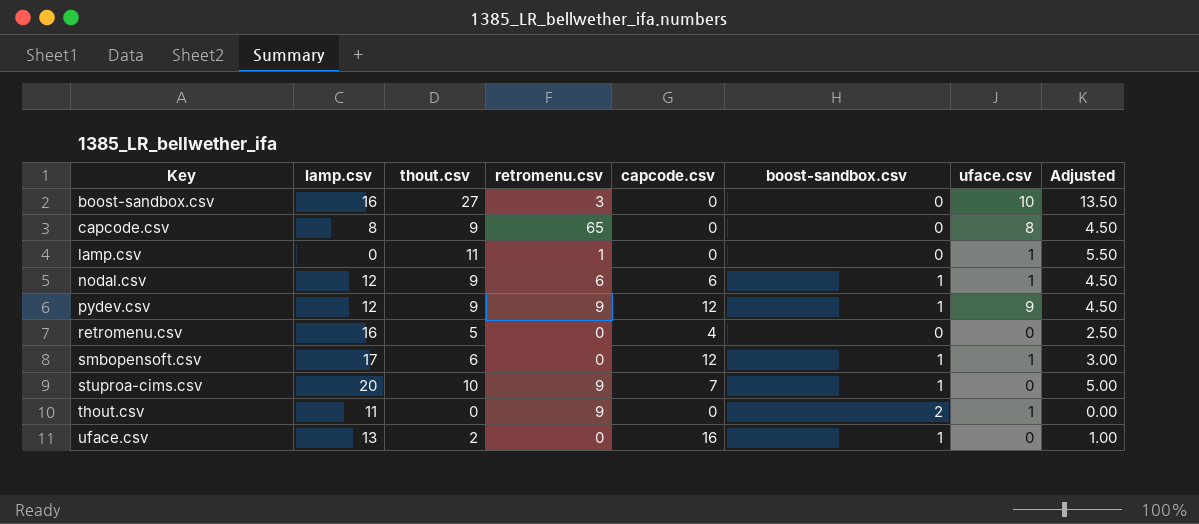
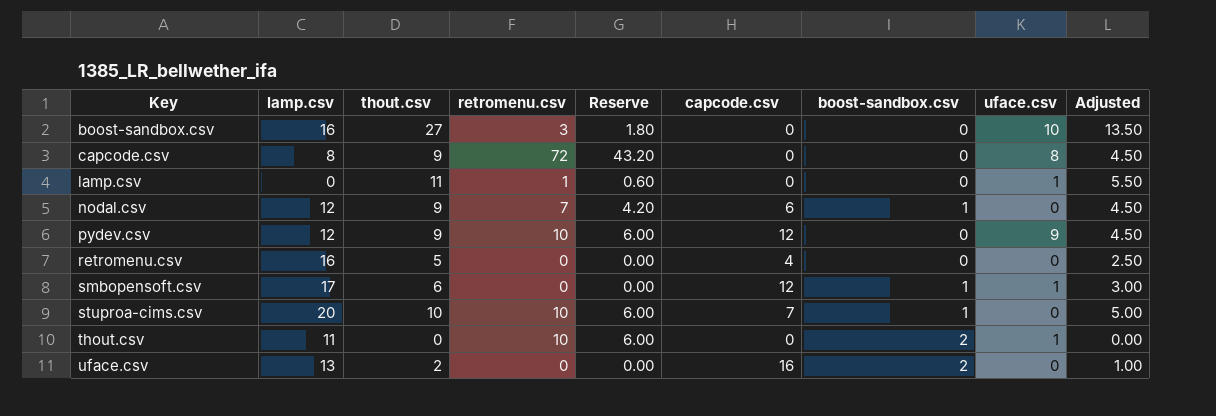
column Reserve | formula: none -> [retromenu.csv] * 0.6
capcode.csv | retromenu.csv: 65 -> 72
nodal.csv | retromenu.csv: 6 -> 7
nodal.csv | uface.csv: 1 -> 0
pydev.csv | retromenu.csv: 9 -> 10
pydev.csv | boost-sandbox.csv: 1 -> 0
stuproa-cims.csv | retromenu.csv: 9 -> 10
thout.csv | retromenu.csv: 9 -> 10
uface.csv | boost-sandbox.csv: 1 -> 2

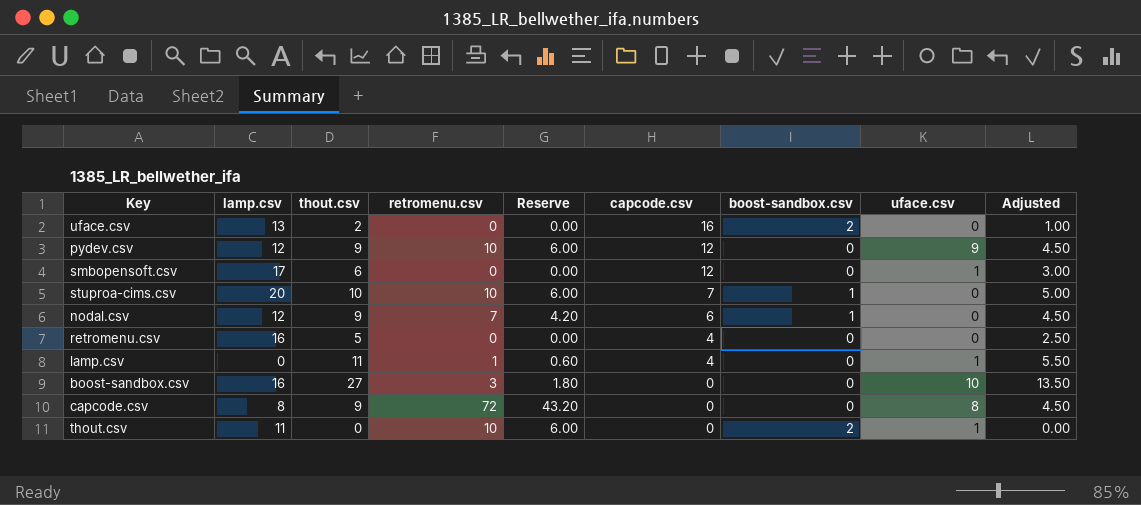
row order: Key ascending -> capcode.csv descending
smbopensoft.csv | boost-sandbox.csv: 1 -> 0
lamp.csv | capcode.csv: 0 -> 4

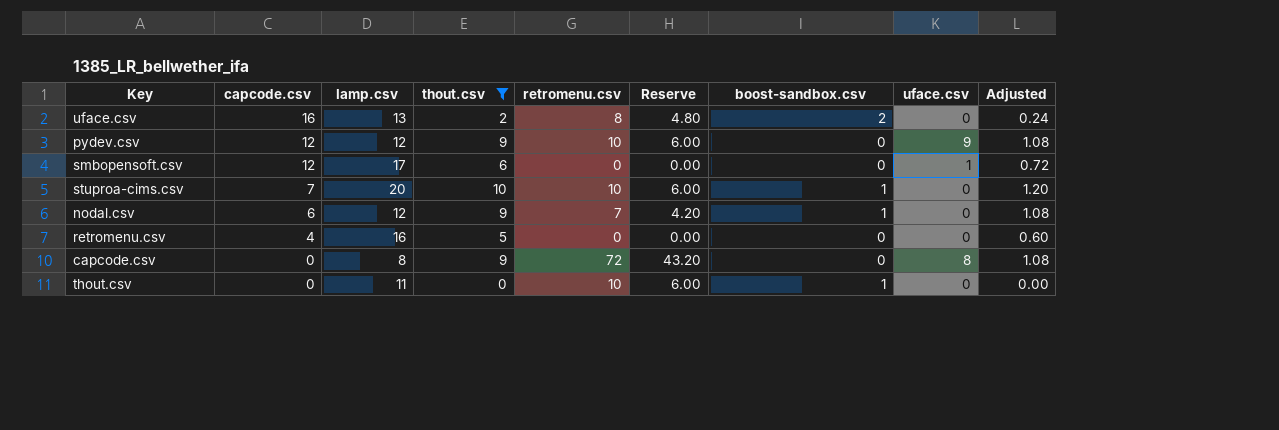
filter: none -> thout.csv <= 10
column capcode.csv | position: 6 -> 2
column Adjusted | formula: [thout.csv] * 0.5 -> [thout.csv] * 0.12
uface.csv | retromenu.csv: 0 -> 8
uface.csv | Reserve: 0.00 -> 4.80
thout.csv | boost-sandbox.csv: 2 -> 1
thout.csv | uface.csv: 1 -> 0

